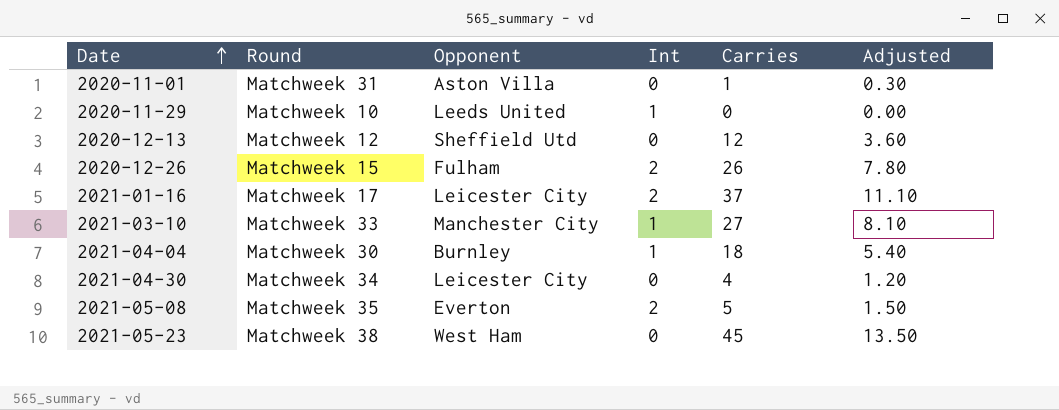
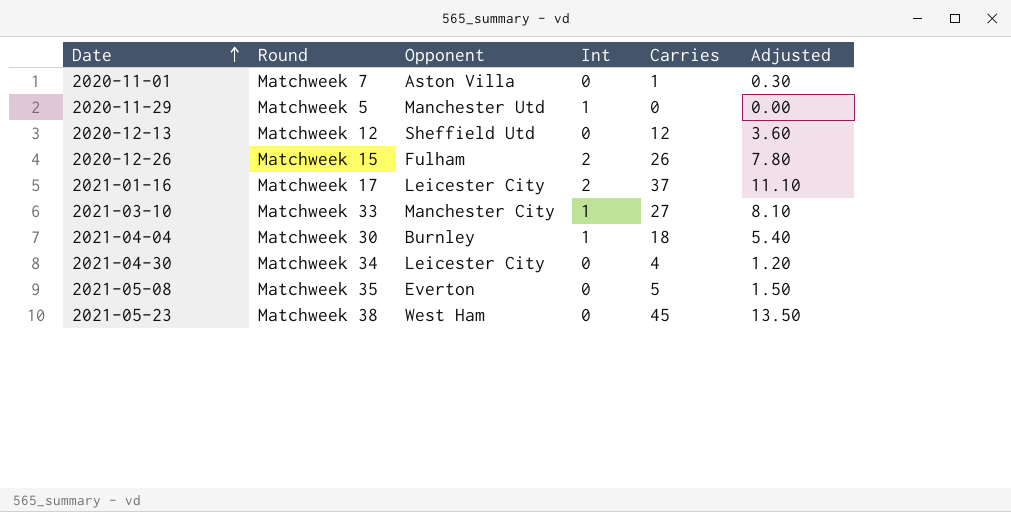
2020-11-01 | Round: Matchweek 31 -> Matchweek 7
2020-11-29 | Round: Matchweek 10 -> Matchweek 5
2020-11-29 | Opponent: Leeds United -> Manchester Utd
2021-05-08 | Int: 2 -> 0

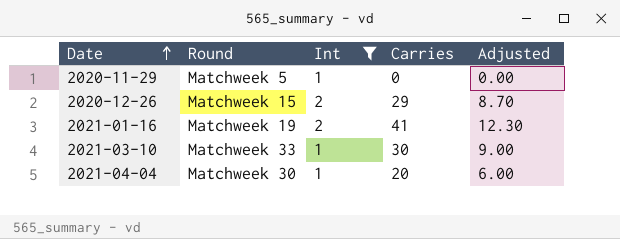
filter: none -> Int != 0
column Opponent | position: 3 -> none
2020-12-26 | Carries: 26 -> 29
2020-12-26 | Adjusted: 7.80 -> 8.70
2021-01-16 | Round: Matchweek 17 -> Matchweek 19
2021-01-16 | Carries: 37 -> 41
2021-01-16 | Adjusted: 11.10 -> 12.30
2021-03-10 | Carries: 27 -> 30
2021-03-10 | Adjusted: 8.10 -> 9.00
2021-04-04 | Carries: 18 -> 20
2021-04-04 | Adjusted: 5.40 -> 6.00

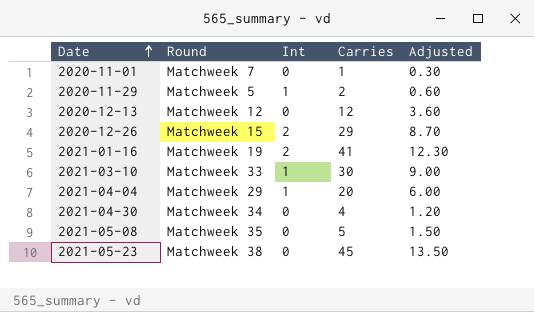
filter: Int != 0 -> none
2020-11-29 | Carries: 0 -> 2
2020-11-29 | Adjusted: 0.00 -> 0.60
2021-04-04 | Round: Matchweek 30 -> Matchweek 29

